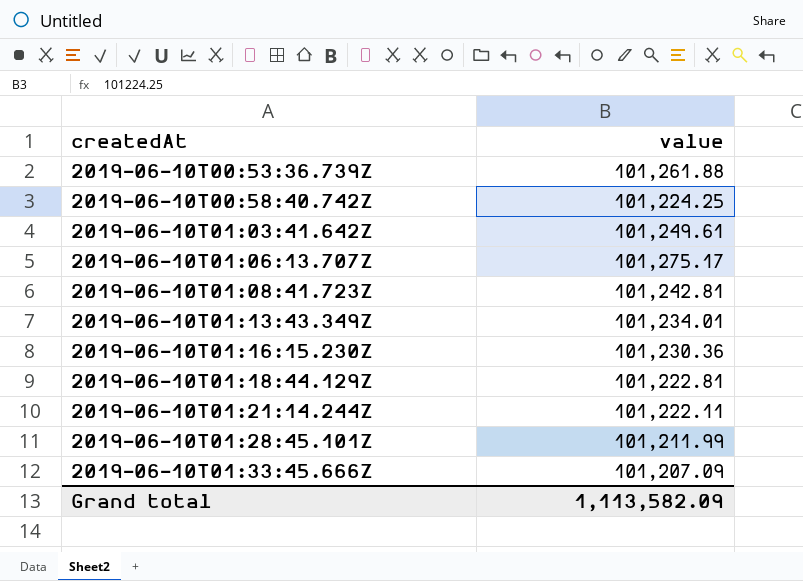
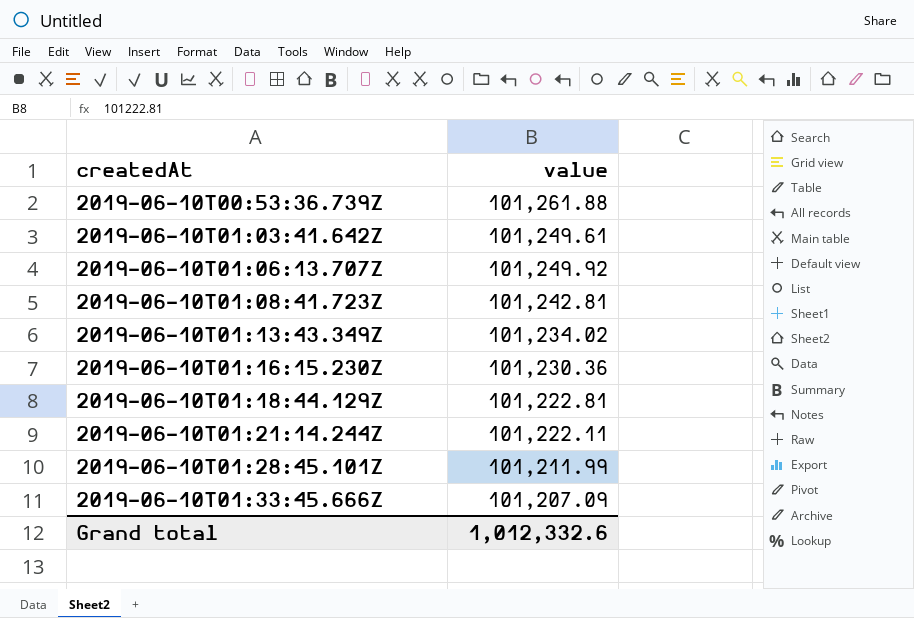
row 2019-06-10T00:58:40.742Z: 101,224.25 -> none
2019-06-10T01:06:13.707Z | value: 101,275.17 -> 101,249.92
2019-06-10T01:13:43.349Z | value: 101,234.01 -> 101,234.02
Grand total | value: 1,113,582.09 -> 1,012,332.6

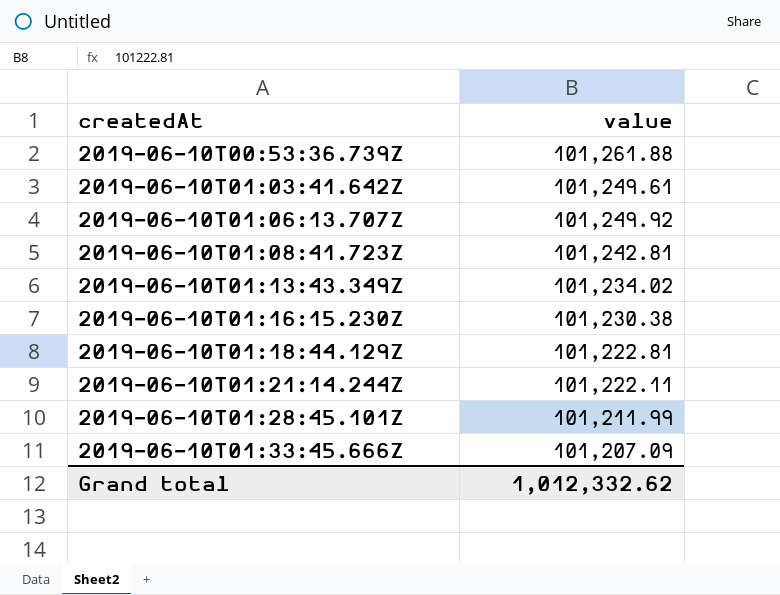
2019-06-10T01:16:15.230Z | value: 101,230.36 -> 101,230.38
Grand total | value: 1,012,332.6 -> 1,012,332.62

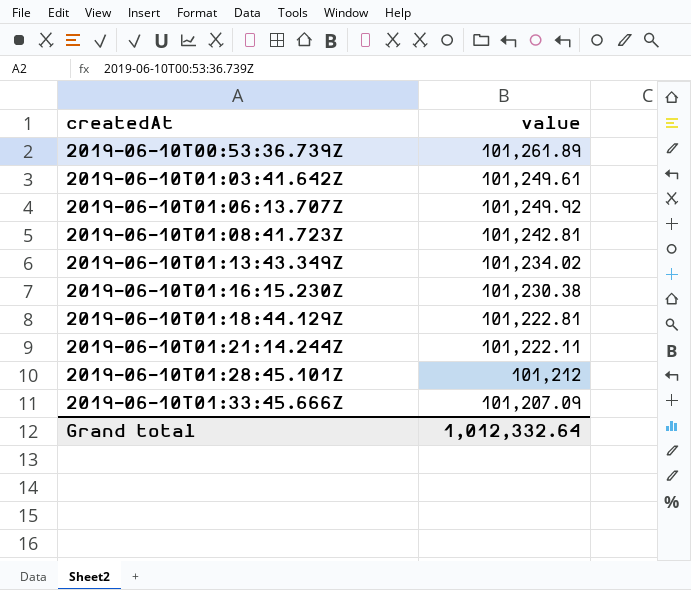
2019-06-10T00:53:36.739Z | value: 101,261.88 -> 101,261.89
2019-06-10T01:28:45.101Z | value: 101,211.99 -> 101,212
Grand total | value: 1,012,332.62 -> 1,012,332.64

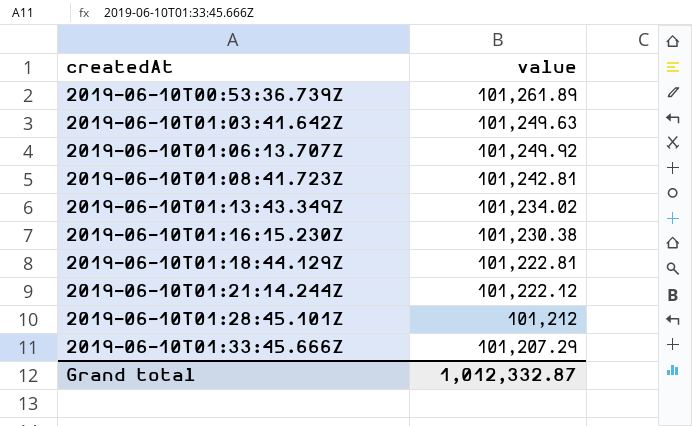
2019-06-10T01:03:41.642Z | value: 101,249.61 -> 101,249.63
2019-06-10T01:21:14.244Z | value: 101,222.11 -> 101,222.12
2019-06-10T01:33:45.666Z | value: 101,207.09 -> 101,207.29
Grand total | value: 1,012,332.64 -> 1,012,332.87

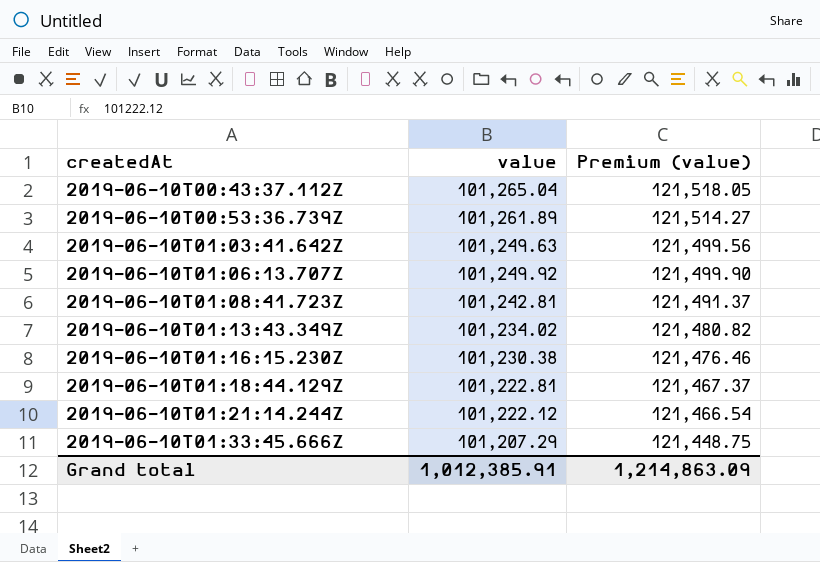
column Premium (value) | formula: none -> [value] * 1.2
row 2019-06-10T01:28:45.101Z: 101,212 -> none
row 2019-06-10T00:43:37.112Z: none -> 101,265.04 | 121,518.05
Grand total | value: 1,012,332.87 -> 1,012,385.91

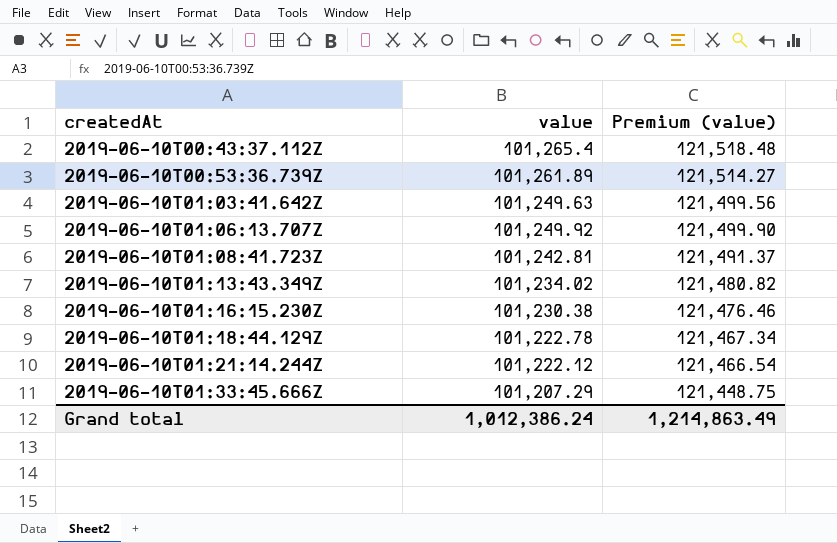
2019-06-10T00:43:37.112Z | value: 101,265.04 -> 101,265.4
2019-06-10T00:43:37.112Z | Premium (value): 121,518.05 -> 121,518.48
2019-06-10T01:18:44.129Z | value: 101,222.81 -> 101,222.78
2019-06-10T01:18:44.129Z | Premium (value): 121,467.37 -> 121,467.34
Grand total | value: 1,012,385.91 -> 1,012,386.24
Grand total | Premium (value): 1,214,863.09 -> 1,214,863.49

